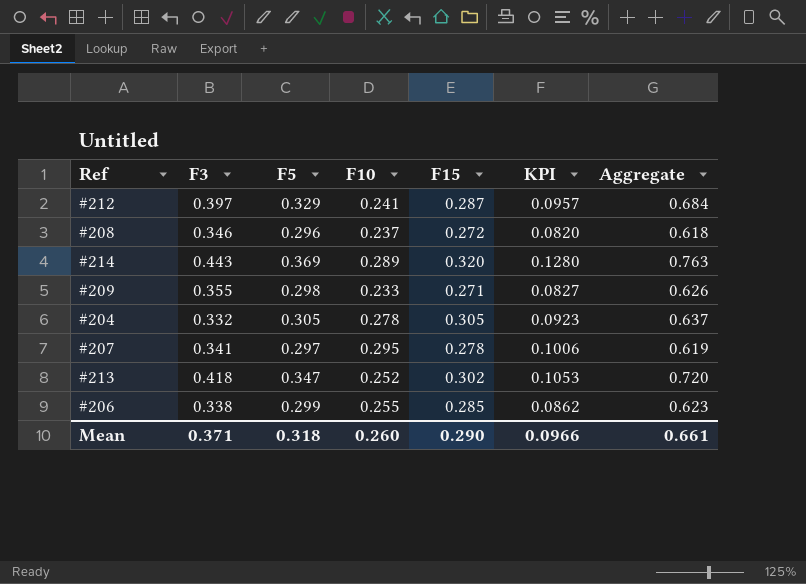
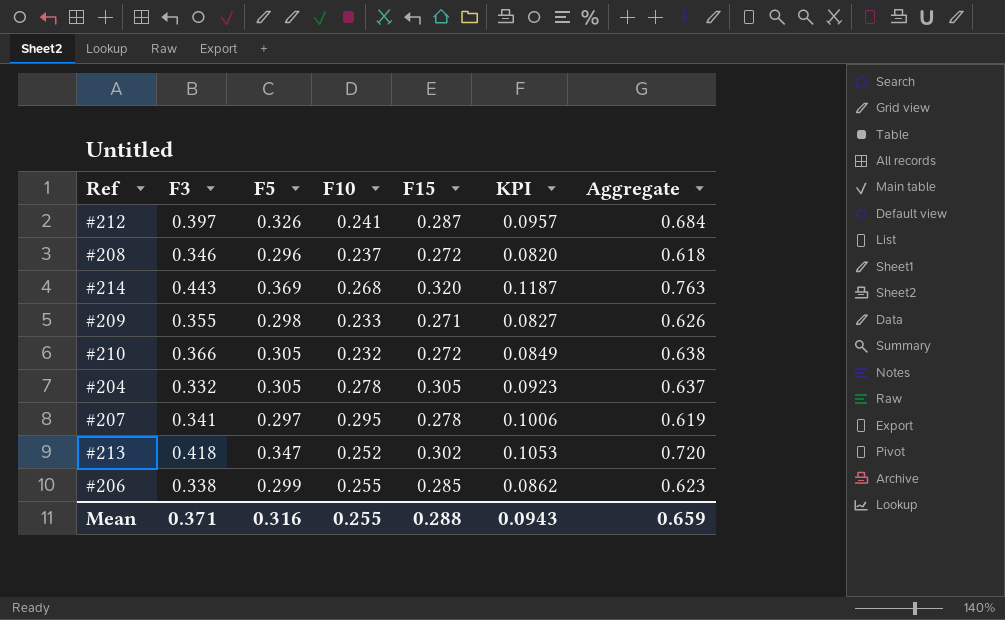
#212 | F5: 0.329 -> 0.326
#214 | F10: 0.289 -> 0.268
#214 | KPI: 0.1280 -> 0.1187
row #210: none -> 0.366 | 0.305 | 0.232 | 0.272 | 0.0849 | 0.638
Mean | F5: 0.318 -> 0.316
Mean | F10: 0.260 -> 0.255
Mean | F15: 0.290 -> 0.288
Mean | KPI: 0.0966 -> 0.0943
Mean | Aggregate: 0.661 -> 0.659

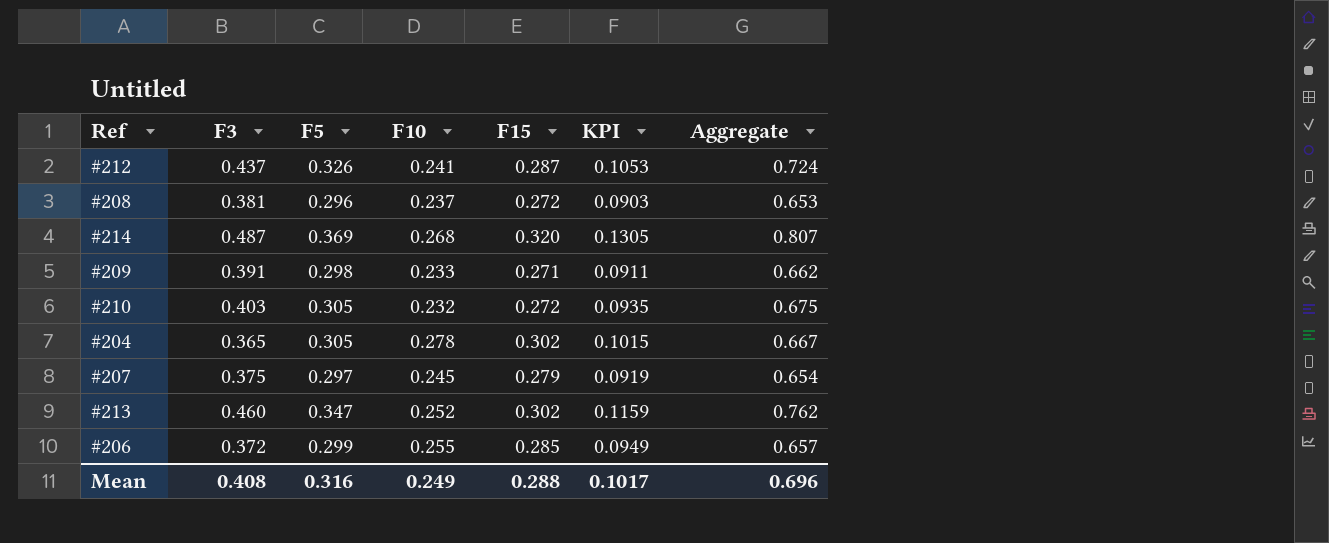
#212 | F3: 0.397 -> 0.437
#212 | KPI: 0.0957 -> 0.1053
#212 | Aggregate: 0.684 -> 0.724
#208 | F3: 0.346 -> 0.381
#208 | KPI: 0.0820 -> 0.0903
#208 | Aggregate: 0.618 -> 0.653
#214 | F3: 0.443 -> 0.487
#214 | KPI: 0.1187 -> 0.1305
#214 | Aggregate: 0.763 -> 0.807
#209 | F3: 0.355 -> 0.391
#209 | KPI: 0.0827 -> 0.0911
#209 | Aggregate: 0.626 -> 0.662
#210 | F3: 0.366 -> 0.403
#210 | KPI: 0.0849 -> 0.0935
#210 | Aggregate: 0.638 -> 0.675
#204 | F3: 0.332 -> 0.365
#204 | F15: 0.305 -> 0.302
#204 | KPI: 0.0923 -> 0.1015
#204 | Aggregate: 0.637 -> 0.667
#207 | F3: 0.341 -> 0.375
#207 | F10: 0.295 -> 0.245
#207 | F15: 0.278 -> 0.279
#207 | KPI: 0.1006 -> 0.0919
#207 | Aggregate: 0.619 -> 0.654
#213 | F3: 0.418 -> 0.460
#213 | KPI: 0.1053 -> 0.1159
#213 | Aggregate: 0.720 -> 0.762
#206 | F3: 0.338 -> 0.372
#206 | KPI: 0.0862 -> 0.0949
#206 | Aggregate: 0.623 -> 0.657
Mean | F3: 0.371 -> 0.408
Mean | F10: 0.255 -> 0.249
Mean | KPI: 0.0943 -> 0.1017
Mean | Aggregate: 0.659 -> 0.696

